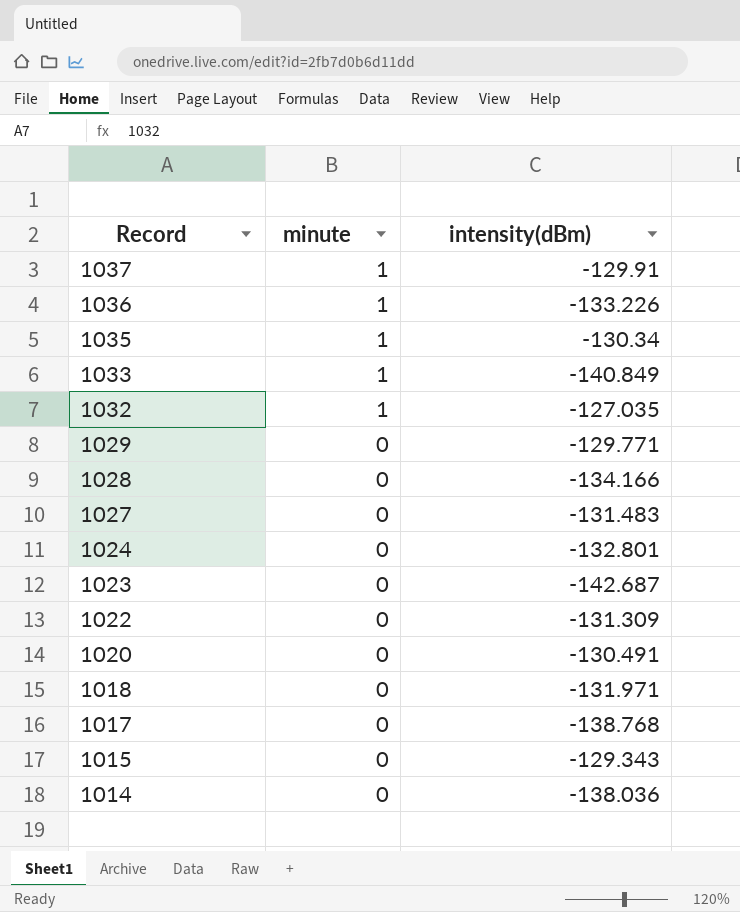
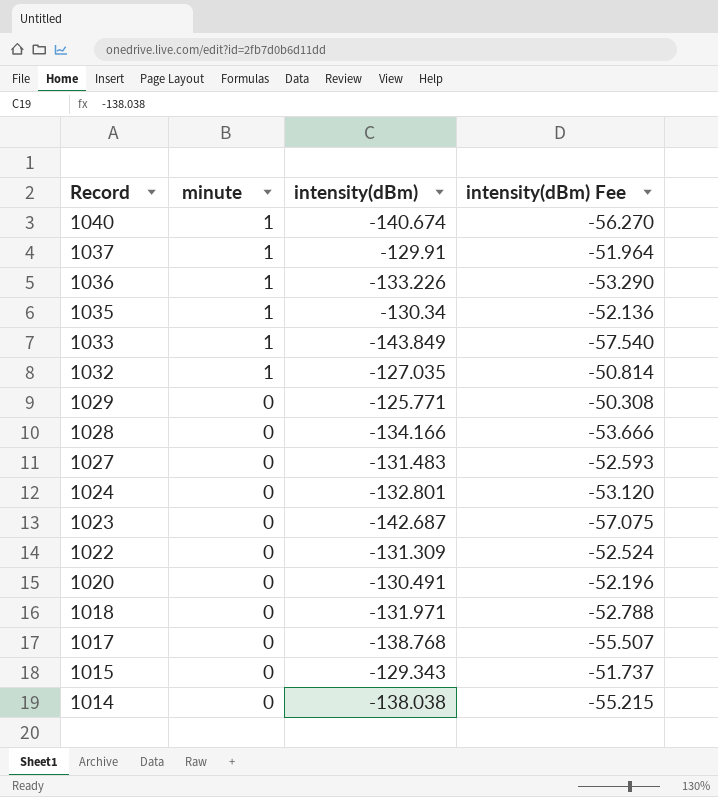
column intensity(dBm) Fee | formula: none -> [intensity(dBm)] * 0.4
row 1040: none -> 1 | -140.674 | -56.270
1033 | intensity(dBm): -140.849 -> -143.849
1029 | intensity(dBm): -129.771 -> -125.771
1014 | intensity(dBm): -138.036 -> -138.038

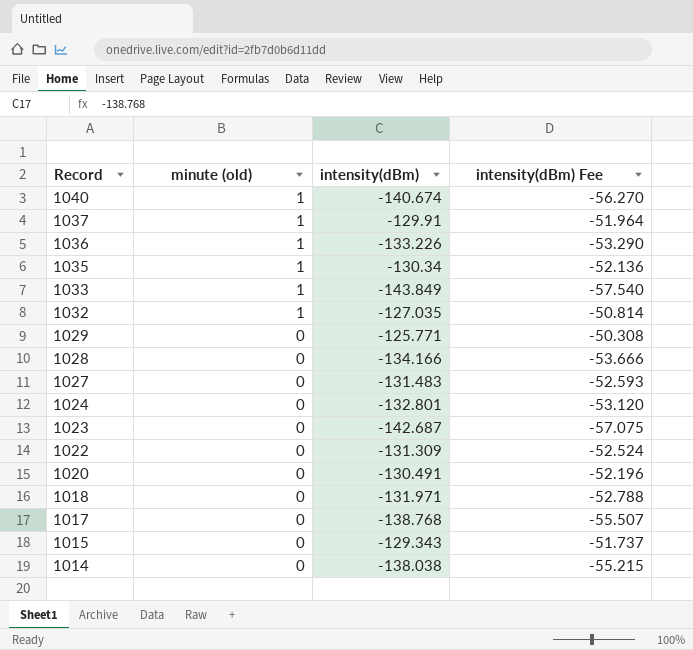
column name: minute -> minute (old)

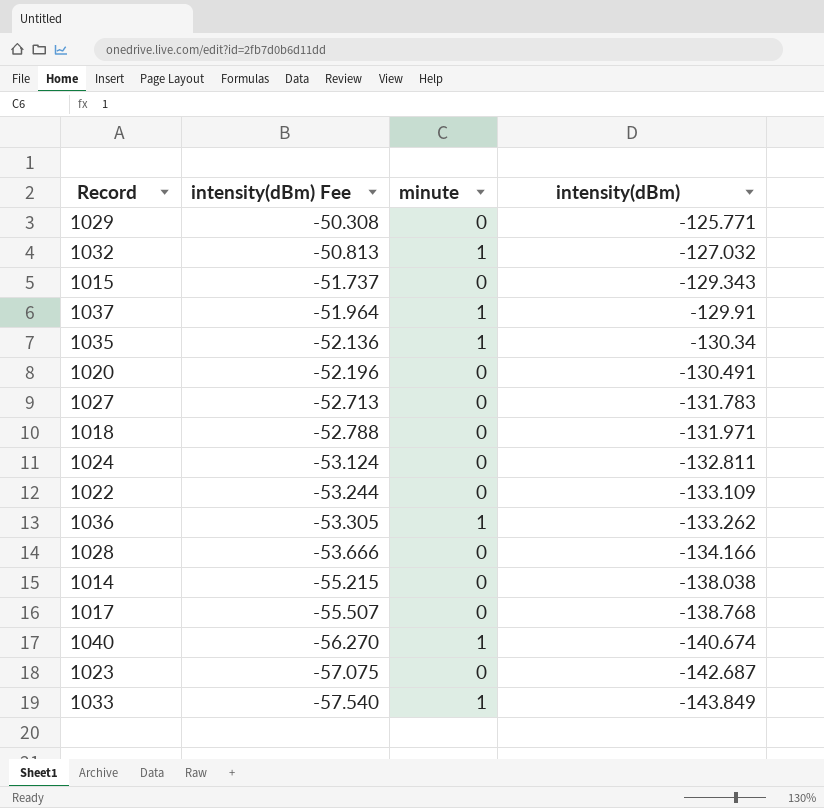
row order: Record descending -> intensity(dBm) Fee descending
column intensity(dBm) Fee | position: 4 -> 2
column name: minute (old) -> minute
1032 | intensity(dBm) Fee: -50.814 -> -50.813
1032 | intensity(dBm): -127.035 -> -127.032
1027 | intensity(dBm) Fee: -52.593 -> -52.713
1027 | intensity(dBm): -131.483 -> -131.783
1024 | intensity(dBm) Fee: -53.120 -> -53.124
1024 | intensity(dBm): -132.801 -> -132.811
1022 | intensity(dBm) Fee: -52.524 -> -53.244
1022 | intensity(dBm): -131.309 -> -133.109
1036 | intensity(dBm) Fee: -53.290 -> -53.305
1036 | intensity(dBm): -133.226 -> -133.262

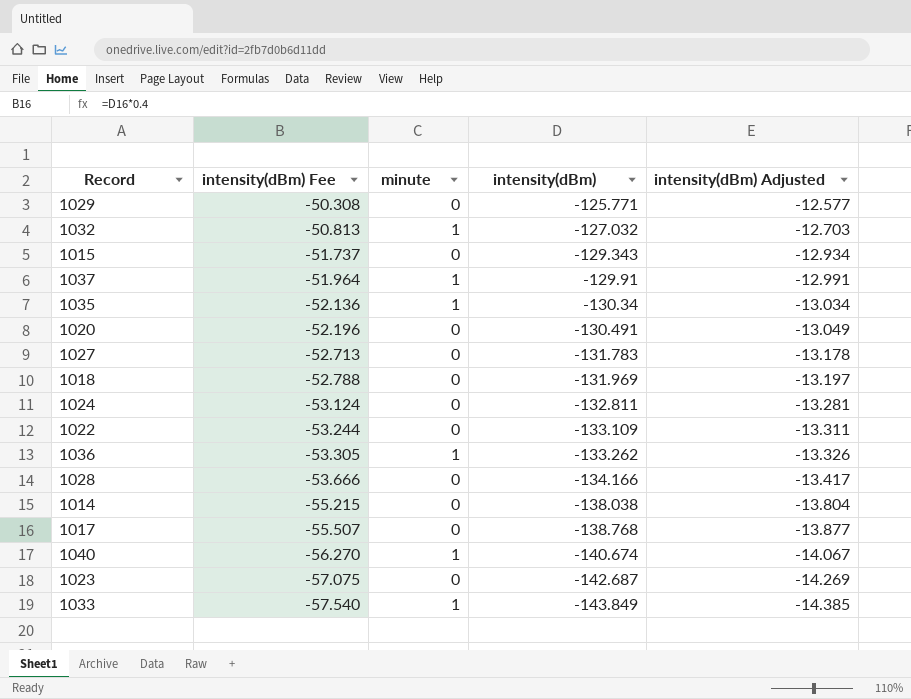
column intensity(dBm) Adjusted | formula: none -> [intensity(dBm)] * 0.1
1018 | intensity(dBm): -131.971 -> -131.969

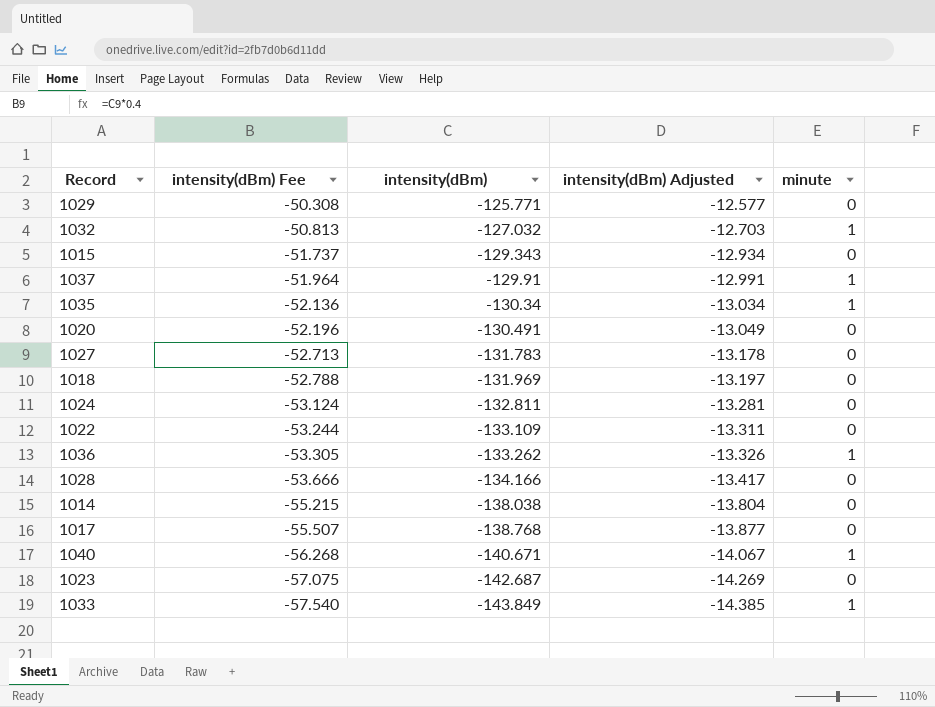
column minute | position: 3 -> 5
1040 | intensity(dBm) Fee: -56.270 -> -56.268
1040 | intensity(dBm): -140.674 -> -140.671

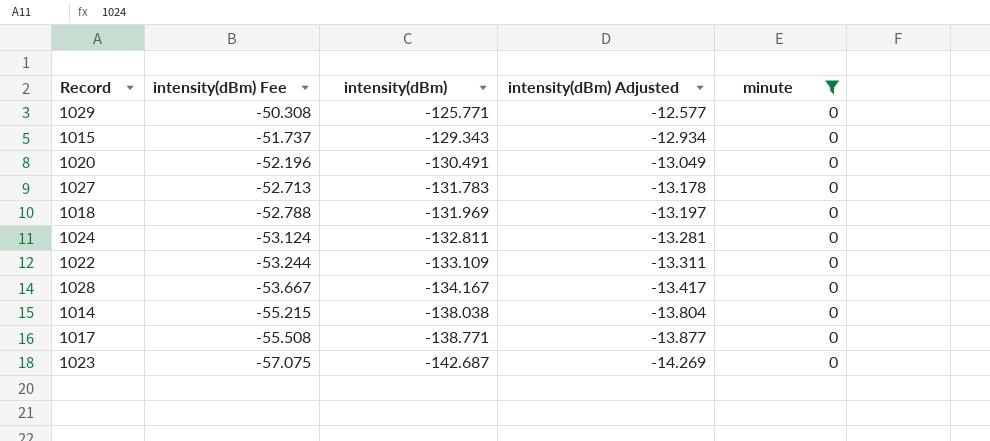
filter: none -> minute = 0
1028 | intensity(dBm) Fee: -53.666 -> -53.667
1028 | intensity(dBm): -134.166 -> -134.167
1017 | intensity(dBm) Fee: -55.507 -> -55.508
1017 | intensity(dBm): -138.768 -> -138.771

